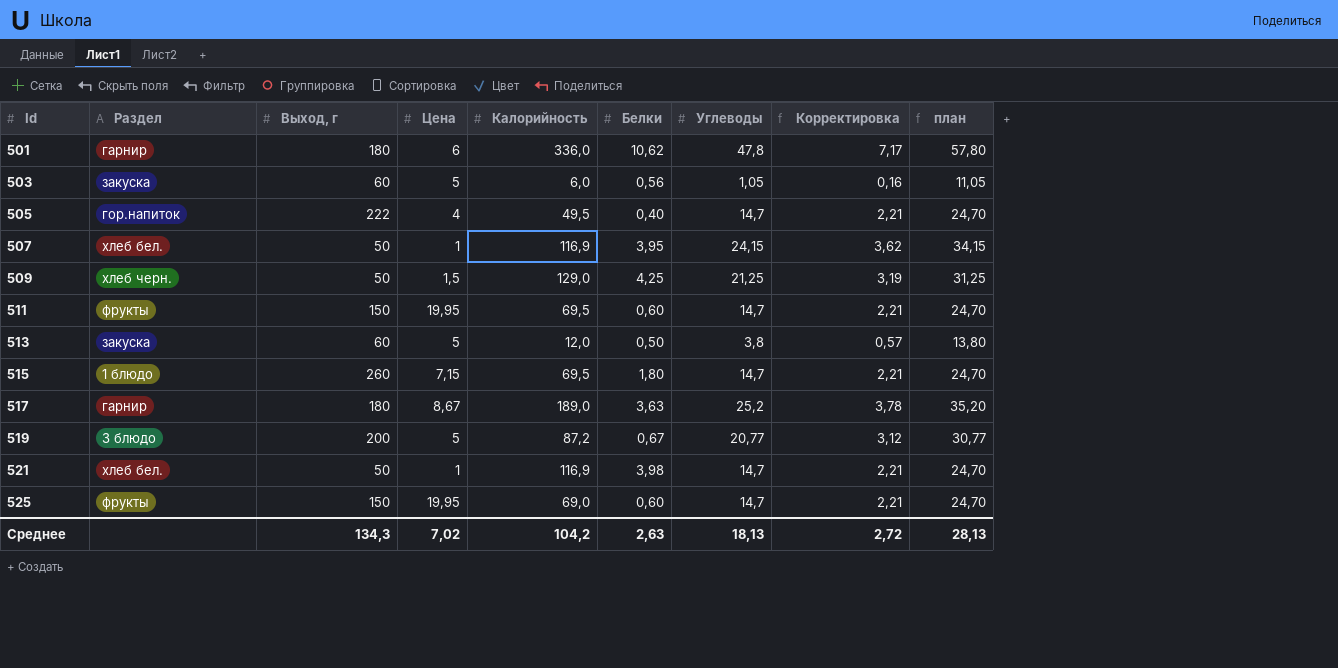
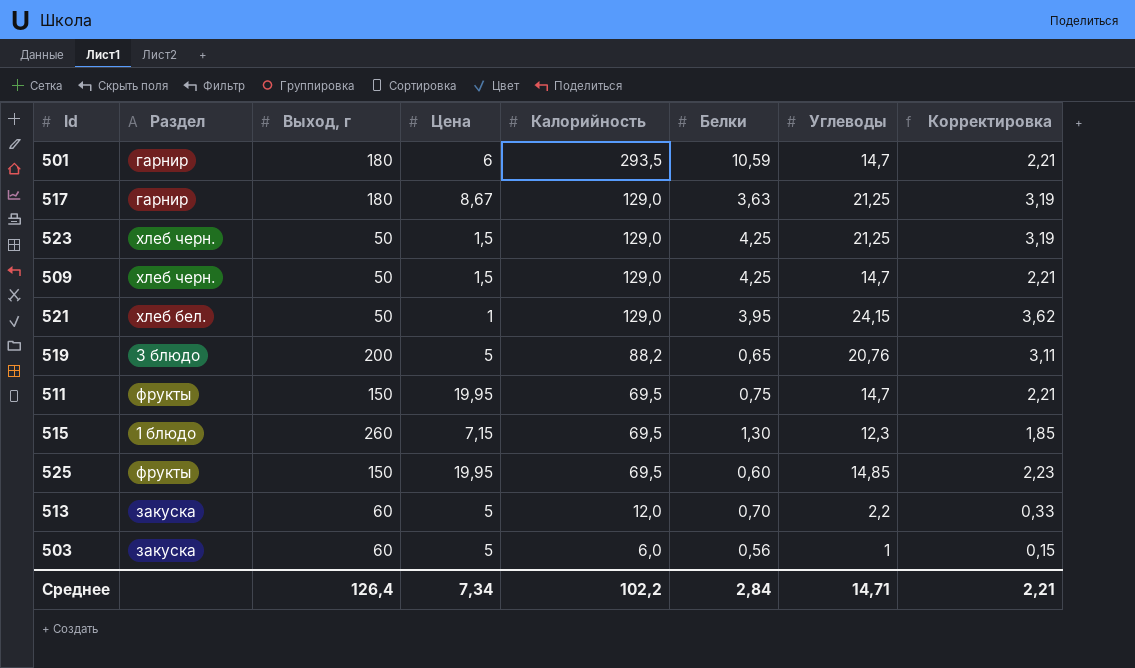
row order: Id ascending -> Калорийность descending
column план | formula: [Углеводы] + 10 -> none
row 505: гор.напиток | 222 | 4 | 49,5 | 0,40 | 14,7 | 2,21 | 24,70 -> none
row 507: хлеб бел. | 50 | 1 | 116,9 | 3,95 | 24,15 | 3,62 | 34,15 -> none
501 | Калорийность: 336,0 -> 293,5
501 | Белки: 10,62 -> 10,59
501 | Углеводы: 47,8 -> 14,7
501 | Корректировка: 7,17 -> 2,21
517 | Калорийность: 189,0 -> 129,0
517 | Углеводы: 25,2 -> 21,25
517 | Корректировка: 3,78 -> 3,19
row 523: none -> хлеб черн. | 50 | 1,5 | 129,0 | 4,25 | 21,25 | 3,19
509 | Углеводы: 21,25 -> 14,7
509 | Корректировка: 3,19 -> 2,21
521 | Калорийность: 116,9 -> 129,0
521 | Белки: 3,98 -> 3,95
521 | Углеводы: 14,7 -> 24,15
521 | Корректировка: 2,21 -> 3,62
519 | Калорийность: 87,2 -> 88,2
519 | Белки: 0,67 -> 0,65
519 | Углеводы: 20,77 -> 20,76
519 | Корректировка: 3,12 -> 3,11
511 | Белки: 0,60 -> 0,75
515 | Белки: 1,80 -> 1,30
515 | Углеводы: 14,7 -> 12,3
515 | Корректировка: 2,21 -> 1,85
525 | Калорийность: 69,0 -> 69,5
525 | Углеводы: 14,7 -> 14,85
525 | Корректировка: 2,21 -> 2,23
513 | Белки: 0,50 -> 0,70
513 | Углеводы: 3,8 -> 2,2
513 | Корректировка: 0,57 -> 0,33
503 | Углеводы: 1,05 -> 1
503 | Корректировка: 0,16 -> 0,15
Среднее | Выход, г: 134,3 -> 126,4
Среднее | Цена: 7,02 -> 7,34
Среднее | Калорийность: 104,2 -> 102,2
Среднее | Белки: 2,63 -> 2,84
Среднее | Углеводы: 18,13 -> 14,71
Среднее | Корректировка: 2,72 -> 2,21

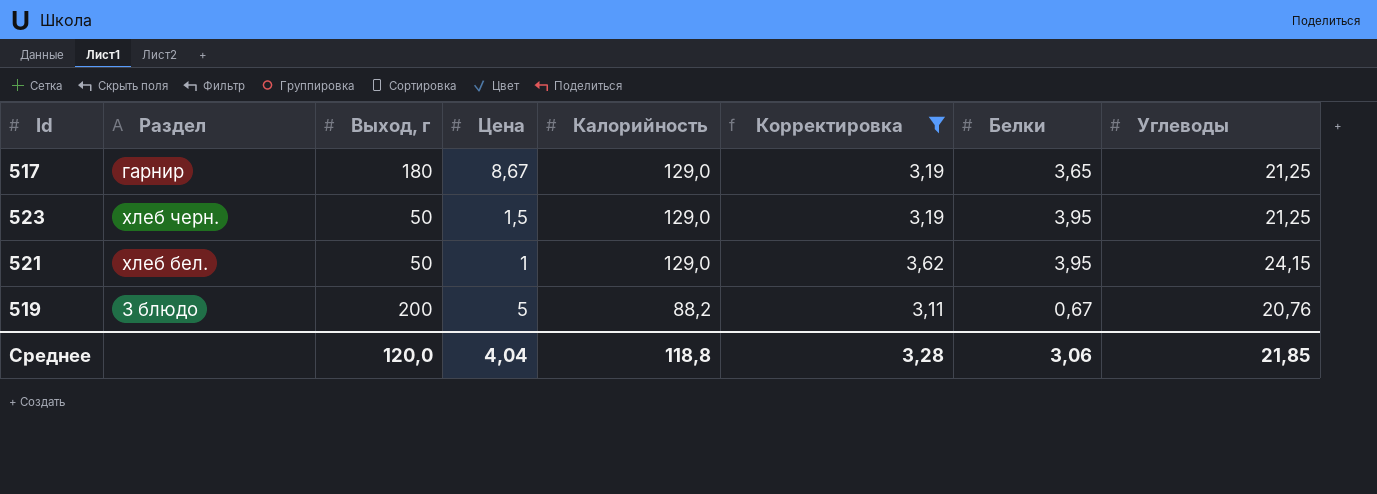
filter: none -> Корректировка >= 3,11
column Корректировка | position: 8 -> 6
517 | Белки: 3,63 -> 3,65
523 | Белки: 4,25 -> 3,95
519 | Белки: 0,65 -> 0,67
Среднее | Выход, г: 126,4 -> 120,0
Среднее | Цена: 7,34 -> 4,04
Среднее | Калорийность: 102,2 -> 118,8
Среднее | Корректировка: 2,21 -> 3,28
Среднее | Белки: 2,84 -> 3,06
Среднее | Углеводы: 14,71 -> 21,85

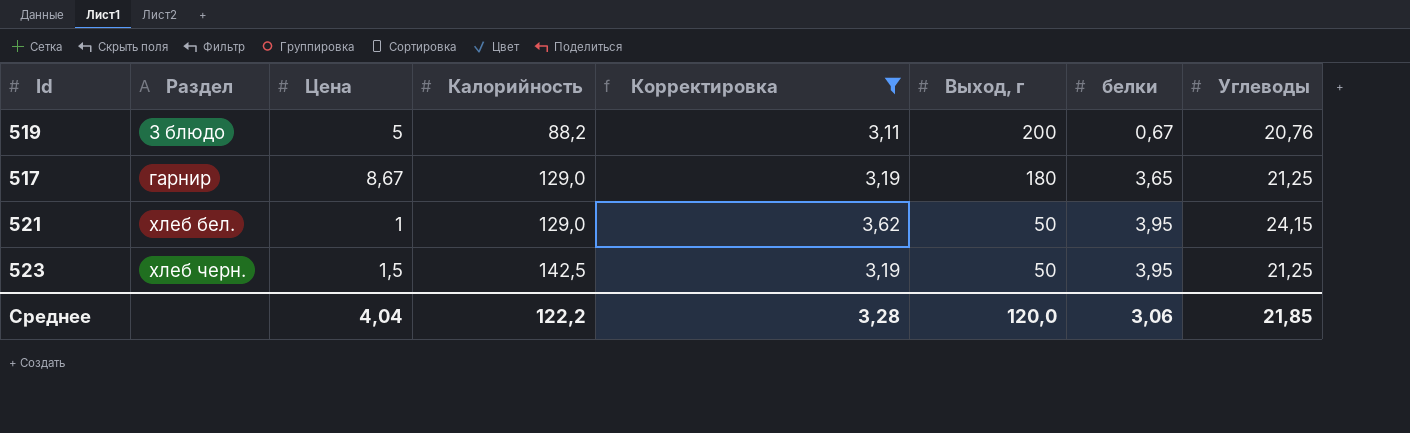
row order: Калорийность descending -> Раздел ascending
column Выход, г | position: 3 -> 6
column name: Белки -> белки
523 | Калорийность: 129,0 -> 142,5
Среднее | Калорийность: 118,8 -> 122,2

